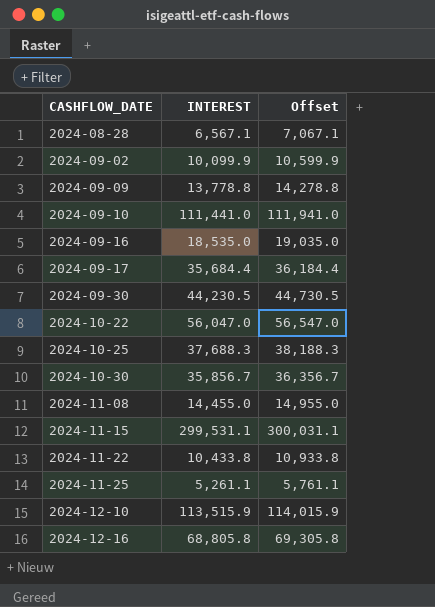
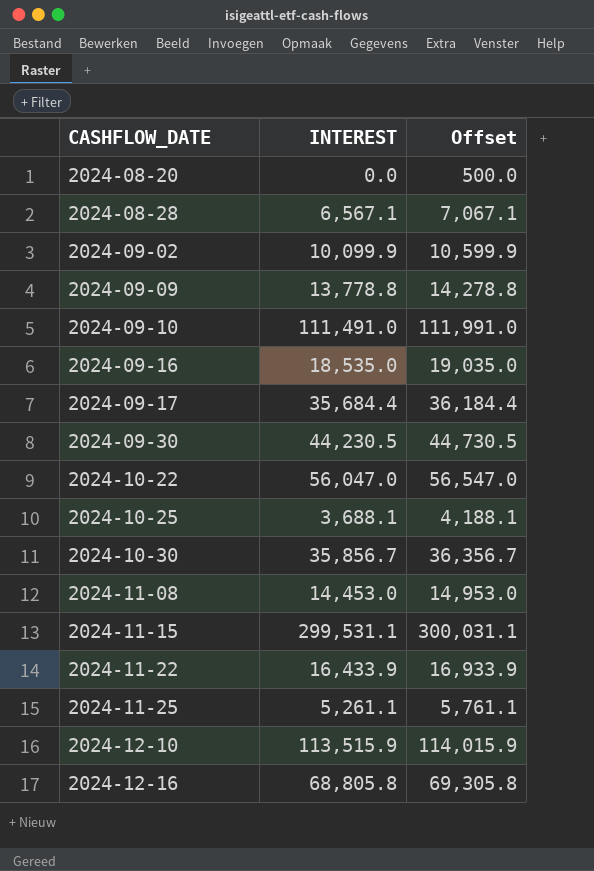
row 2024-08-20: none -> 0.0 | 500.0
2024-09-10 | INTEREST: 111,441.0 -> 111,491.0
2024-09-10 | Offset: 111,941.0 -> 111,991.0
2024-10-25 | INTEREST: 37,688.3 -> 3,688.1
2024-10-25 | Offset: 38,188.3 -> 4,188.1
2024-11-08 | INTEREST: 14,455.0 -> 14,453.0
2024-11-08 | Offset: 14,955.0 -> 14,953.0
2024-11-22 | INTEREST: 10,433.8 -> 16,433.9
2024-11-22 | Offset: 10,933.8 -> 16,933.9

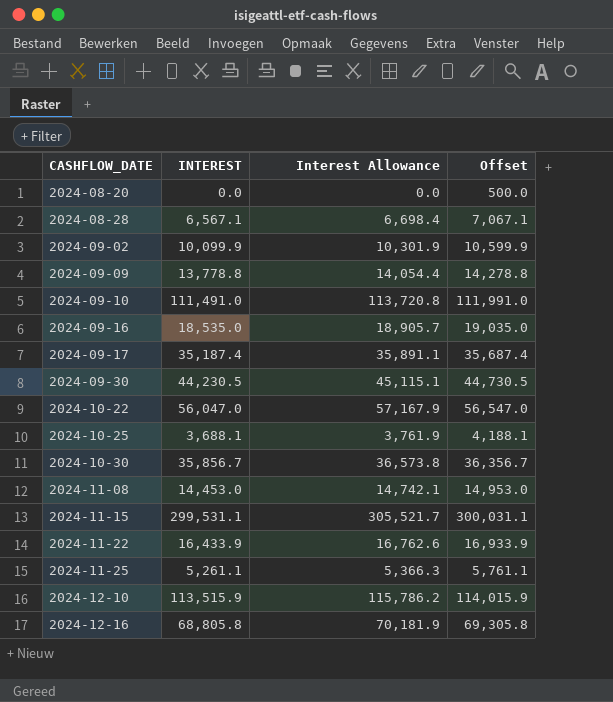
column Interest Allowance | formula: none -> [INTEREST] * 1.02
2024-09-17 | INTEREST: 35,684.4 -> 35,187.4
2024-09-17 | Offset: 36,184.4 -> 35,687.4

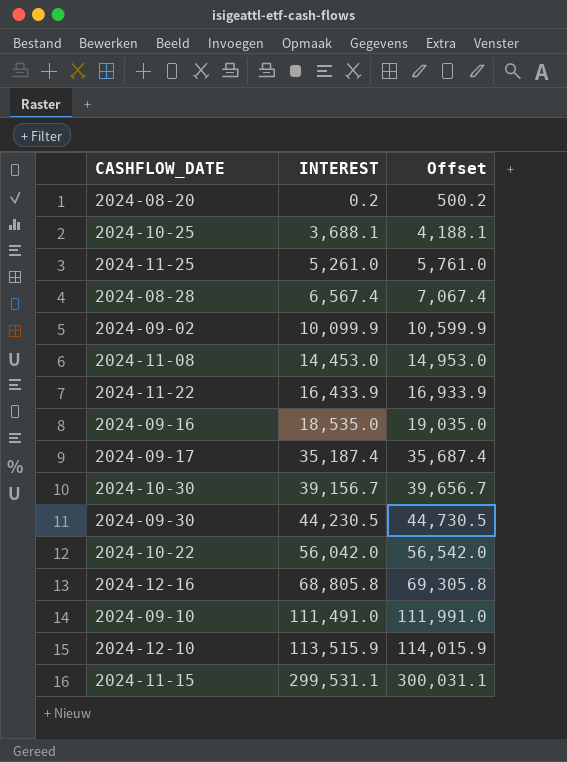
row order: CASHFLOW_DATE ascending -> INTEREST ascending
column Interest Allowance | formula: [INTEREST] * 1.02 -> none
row 2024-09-09: 13,778.8 | 14,054.4 | 14,278.8 -> none
2024-08-20 | INTEREST: 0.0 -> 0.2
2024-08-20 | Offset: 500.0 -> 500.2
2024-11-25 | INTEREST: 5,261.1 -> 5,261.0
2024-11-25 | Offset: 5,761.1 -> 5,761.0
2024-08-28 | INTEREST: 6,567.1 -> 6,567.4
2024-08-28 | Offset: 7,067.1 -> 7,067.4
2024-10-30 | INTEREST: 35,856.7 -> 39,156.7
2024-10-30 | Offset: 36,356.7 -> 39,656.7
2024-10-22 | INTEREST: 56,047.0 -> 56,042.0
2024-10-22 | Offset: 56,547.0 -> 56,542.0

